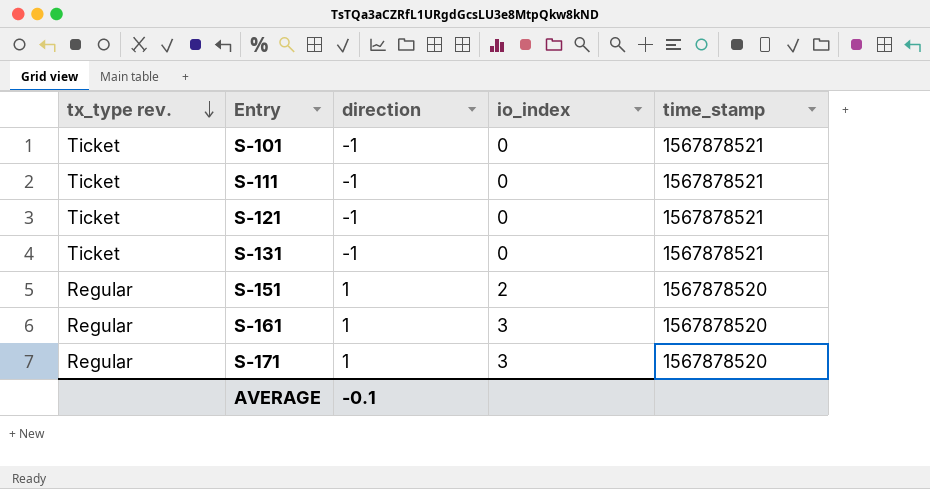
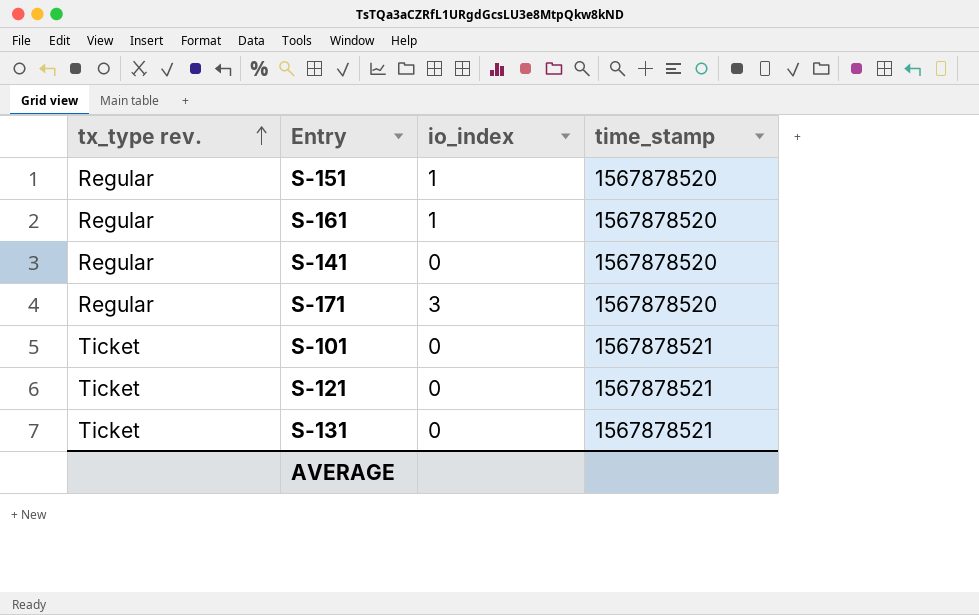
row order: tx_type rev. descending -> tx_type rev. ascending
column direction | position: 3 -> none
row S-111: Ticket | -1 | 0 | 1567878521 -> none
S-151 | io_index: 2 -> 1
S-161 | io_index: 3 -> 1
row S-141: none -> Regular | 0 | 1567878520

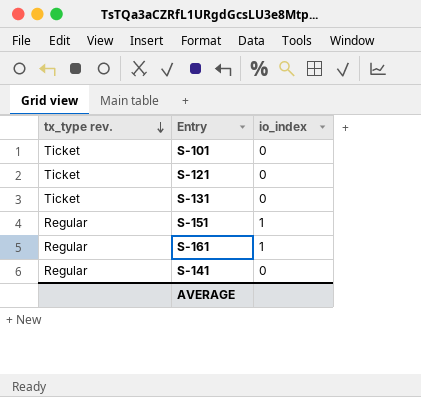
row order: tx_type rev. ascending -> tx_type rev. descending
column time_stamp | position: 4 -> none
row S-171: Regular | 3 | 1567878520 -> none

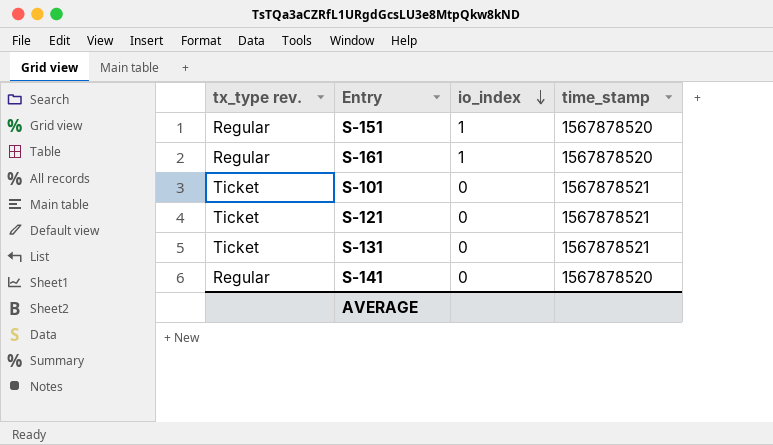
row order: tx_type rev. descending -> io_index descending
column time_stamp | position: none -> 4

